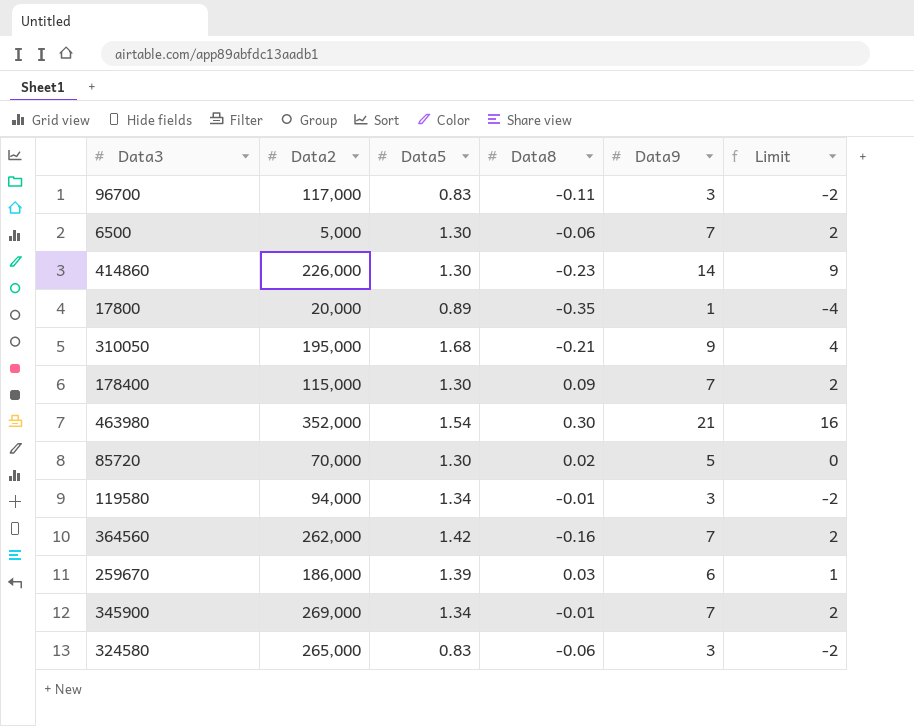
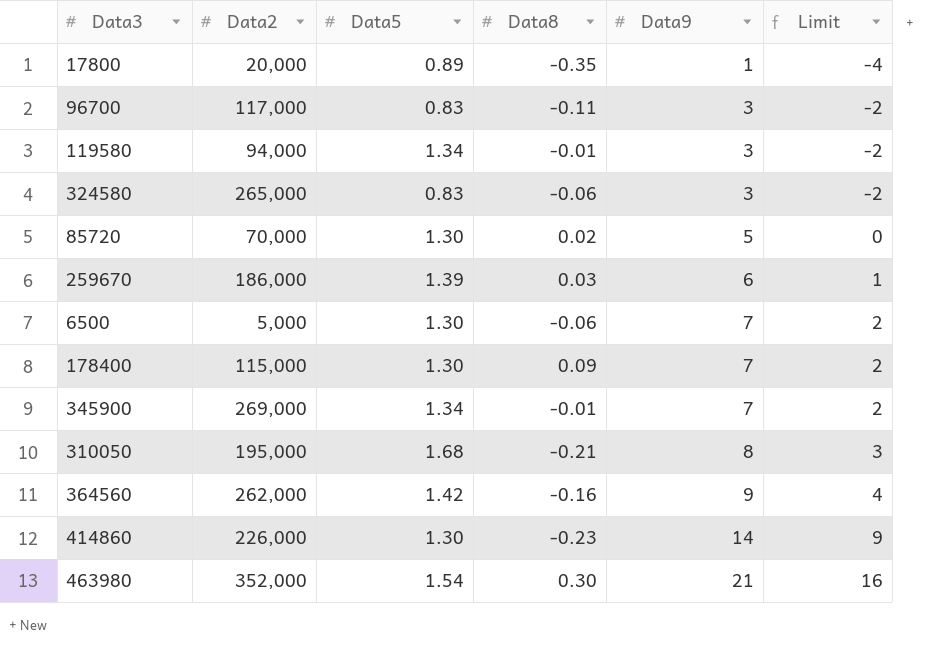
row order: none -> Data9 ascending
310050 | Data9: 9 -> 8
310050 | Limit: 4 -> 3
364560 | Data9: 7 -> 9
364560 | Limit: 2 -> 4

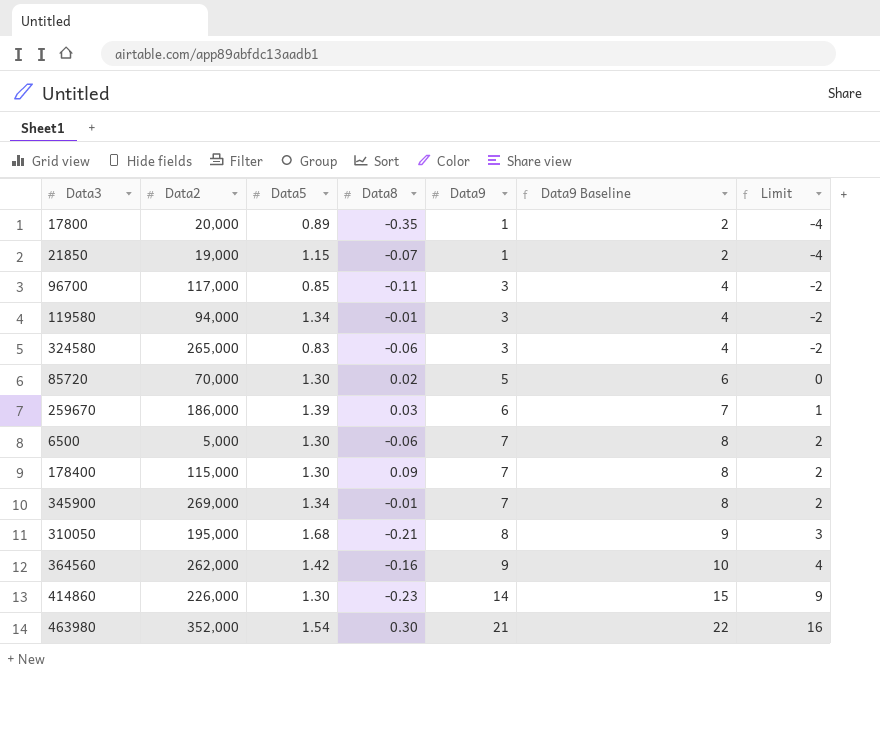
column Data9 Baseline | formula: none -> [Data9] + 1
row 21850: none -> 19,000 | 1.15 | -0.07 | 1 | 2 | -4
96700 | Data5: 0.83 -> 0.85

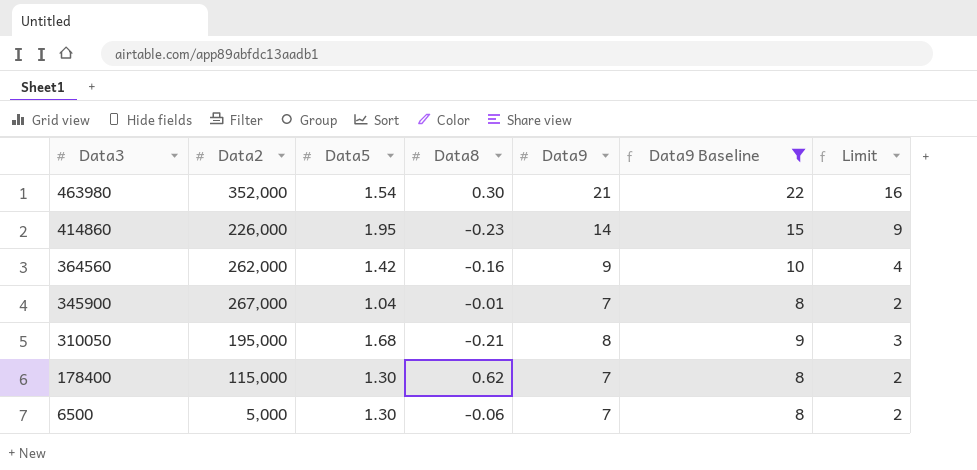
filter: none -> Data9 Baseline >= 8
row order: Data9 ascending -> Data3 descending
414860 | Data5: 1.30 -> 1.95
345900 | Data2: 269,000 -> 267,000
345900 | Data5: 1.34 -> 1.04
178400 | Data8: 0.09 -> 0.62

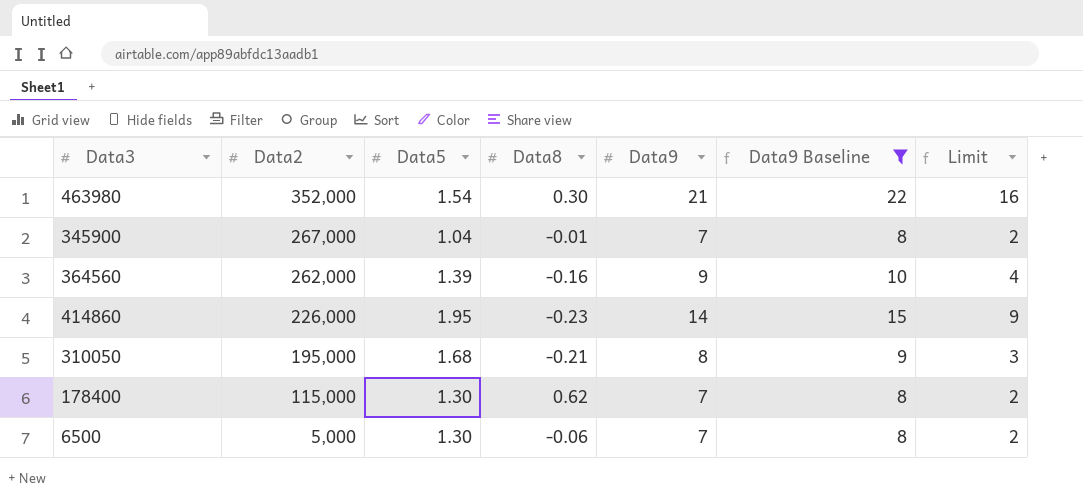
row order: Data3 descending -> Data2 descending
364560 | Data5: 1.42 -> 1.39

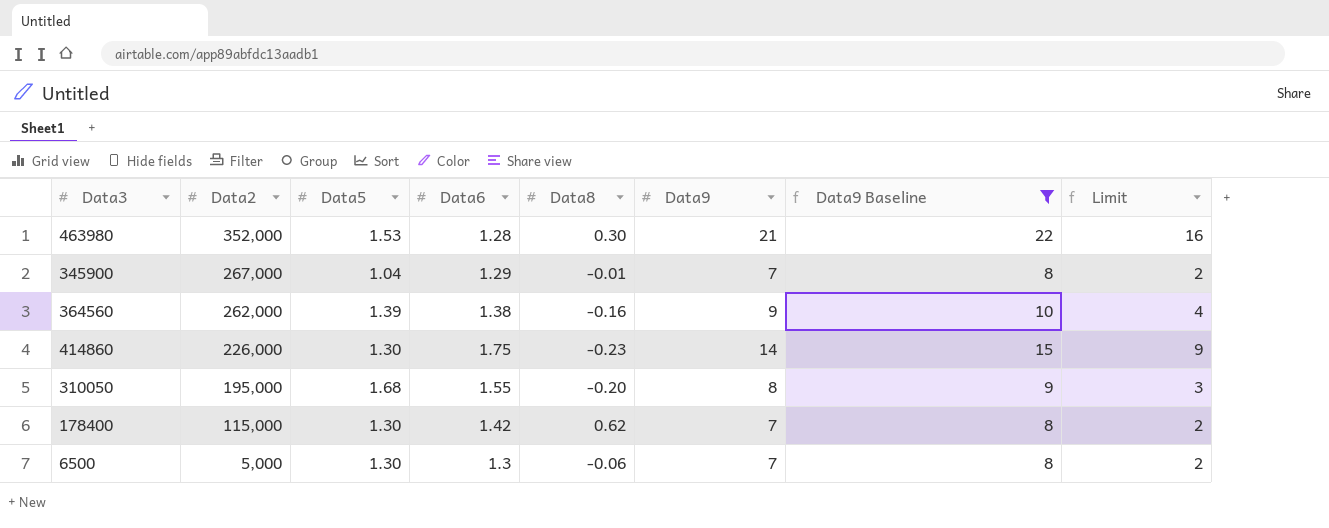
column Data6 | position: none -> 4
463980 | Data5: 1.54 -> 1.53
414860 | Data5: 1.95 -> 1.30
310050 | Data8: -0.21 -> -0.20

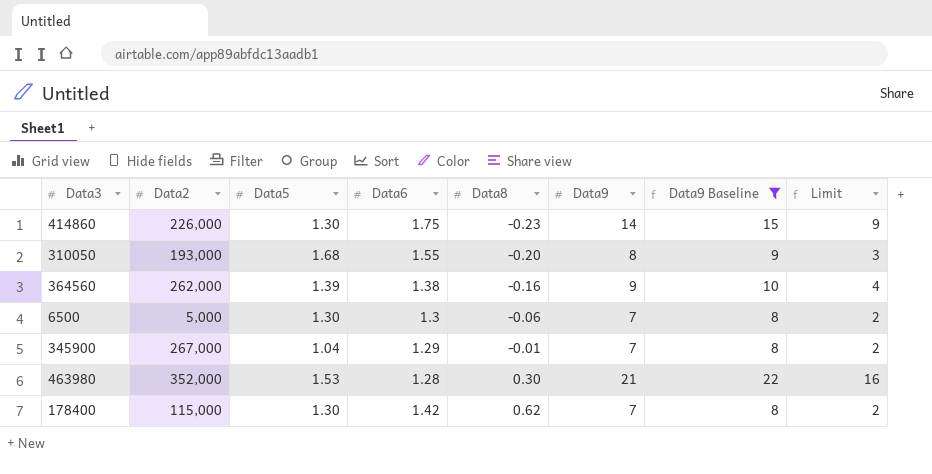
row order: Data2 descending -> Data8 ascending
310050 | Data2: 195,000 -> 193,000

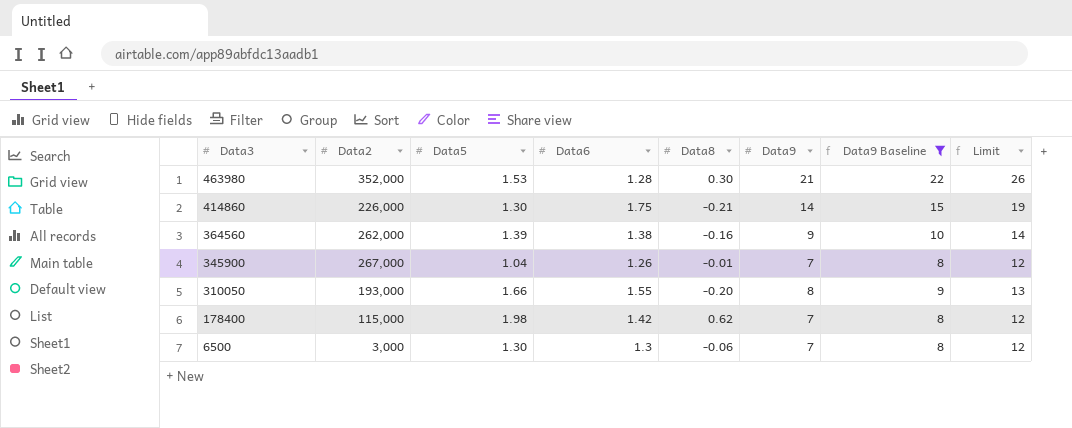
row order: Data8 ascending -> Data3 descending
column Limit | formula: [Data9] - 5 -> [Data9] + 5
414860 | Data8: -0.23 -> -0.21
345900 | Data6: 1.29 -> 1.26
310050 | Data5: 1.68 -> 1.66
178400 | Data5: 1.30 -> 1.98
6500 | Data2: 5,000 -> 3,000

